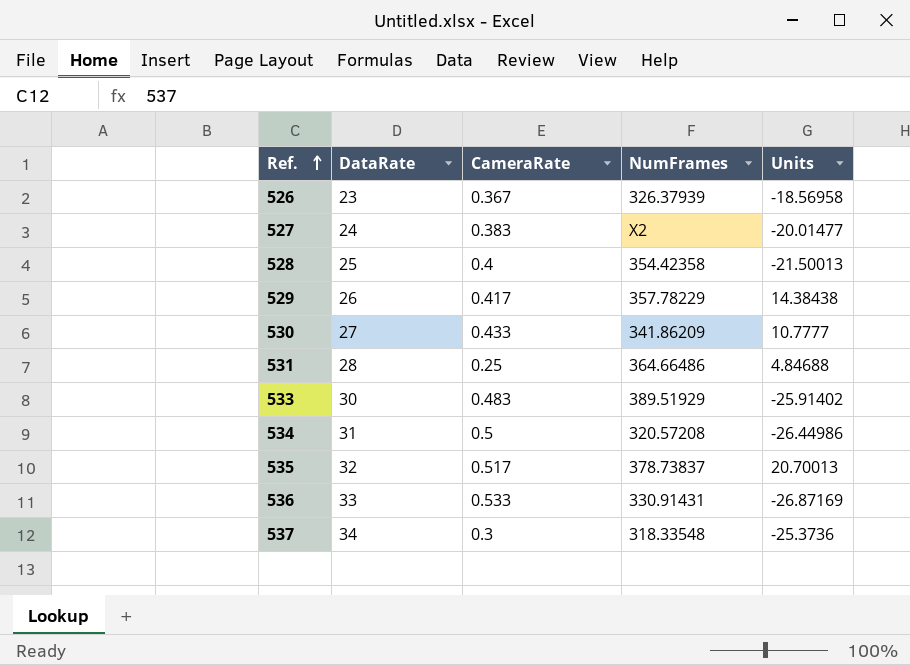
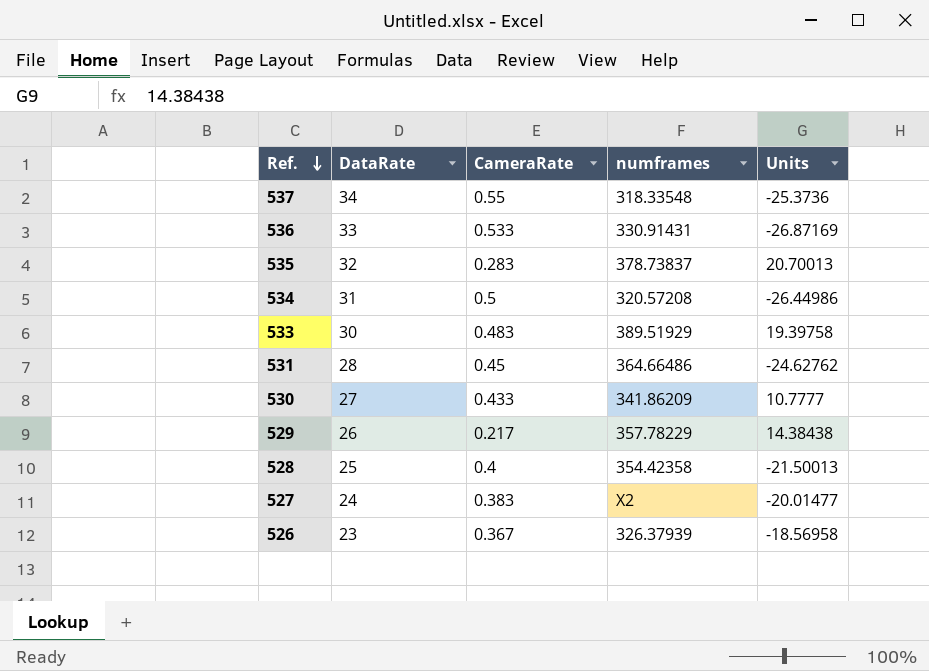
row order: Ref. ascending -> Ref. descending
column name: NumFrames -> numframes
537 | CameraRate: 0.3 -> 0.55
535 | CameraRate: 0.517 -> 0.283
533 | Units: -25.91402 -> 19.39758
531 | CameraRate: 0.25 -> 0.45
531 | Units: 4.84688 -> -24.62762
529 | CameraRate: 0.417 -> 0.217

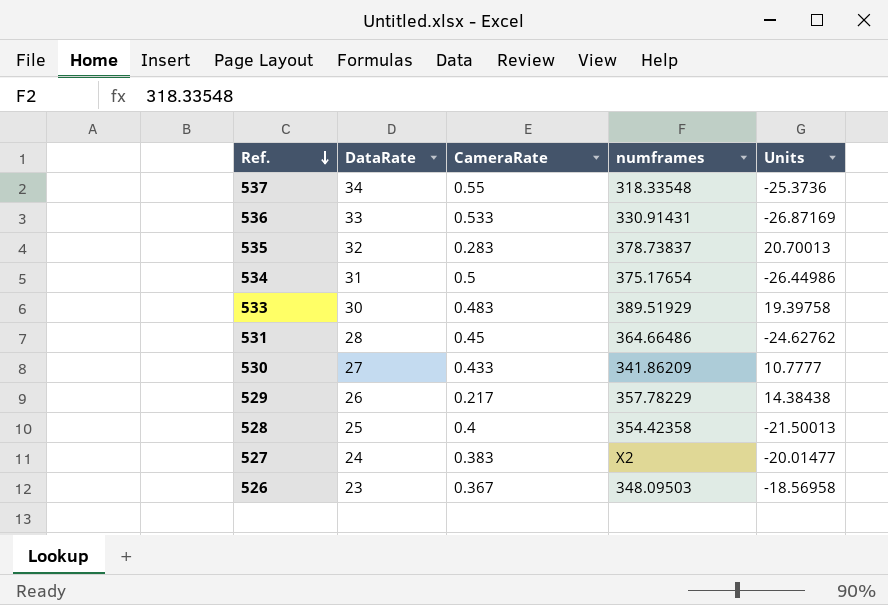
534 | numframes: 320.57208 -> 375.17654
526 | numframes: 326.37939 -> 348.09503

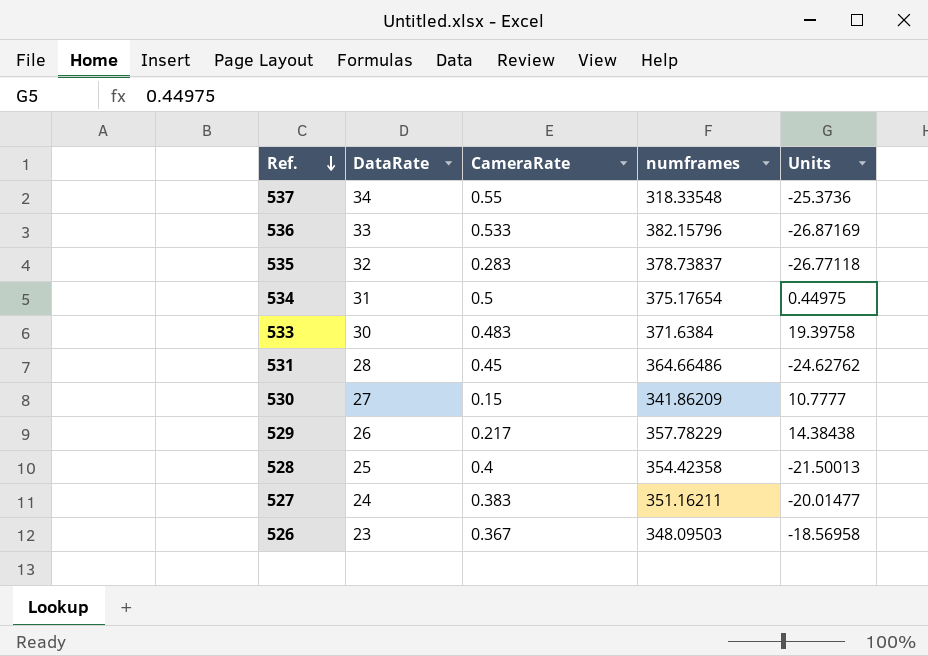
536 | numframes: 330.91431 -> 382.15796
535 | Units: 20.70013 -> -26.77118
534 | Units: -26.44986 -> 0.44975
533 | numframes: 389.51929 -> 371.6384
530 | CameraRate: 0.433 -> 0.15
527 | numframes: X2 -> 351.16211

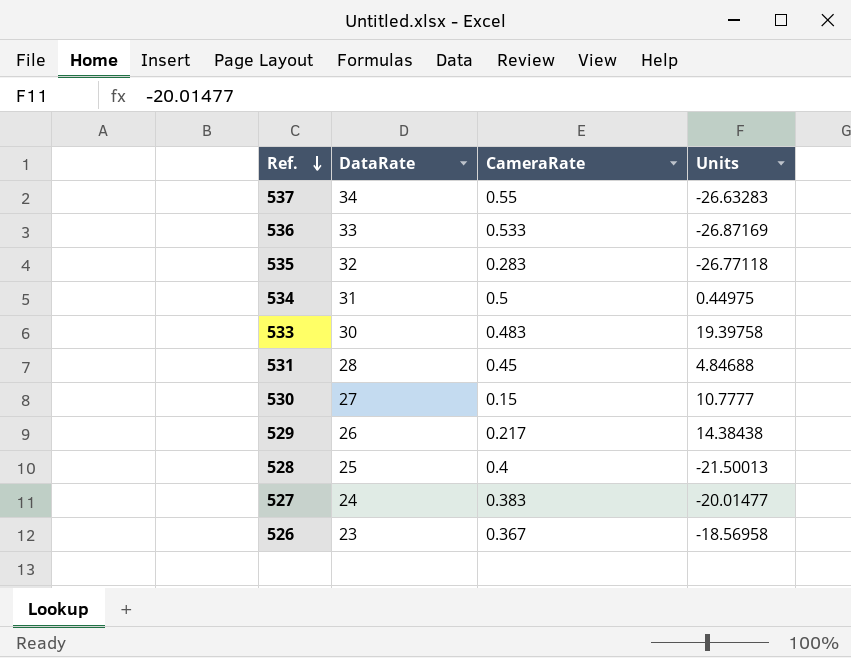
column numframes | position: 4 -> none
537 | Units: -25.3736 -> -26.63283
531 | Units: -24.62762 -> 4.84688

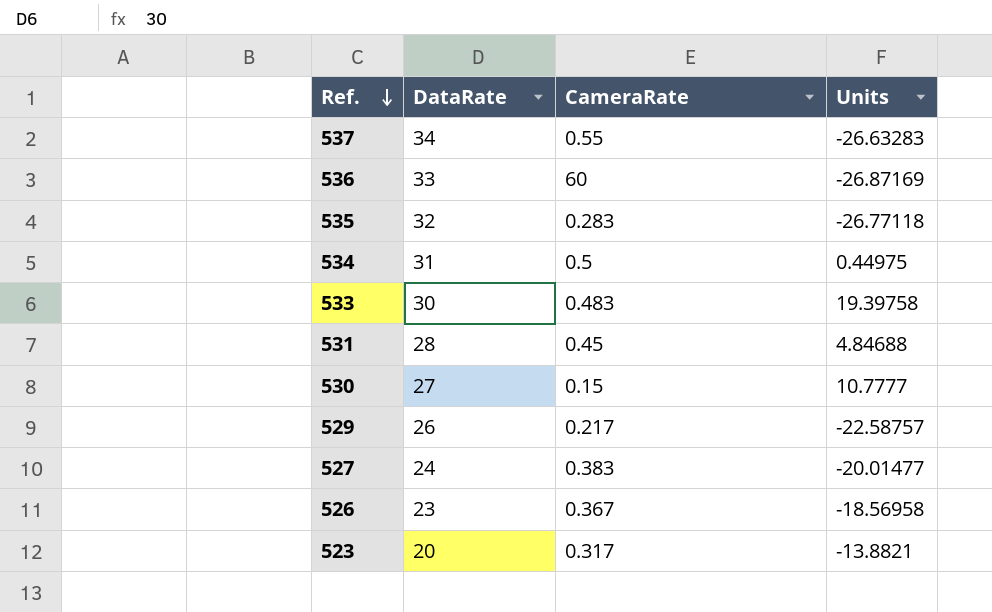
row 528: 25 | 0.4 | -21.50013 -> none
536 | CameraRate: 0.533 -> 60
529 | Units: 14.38438 -> -22.58757
row 523: none -> 20 | 0.317 | -13.8821

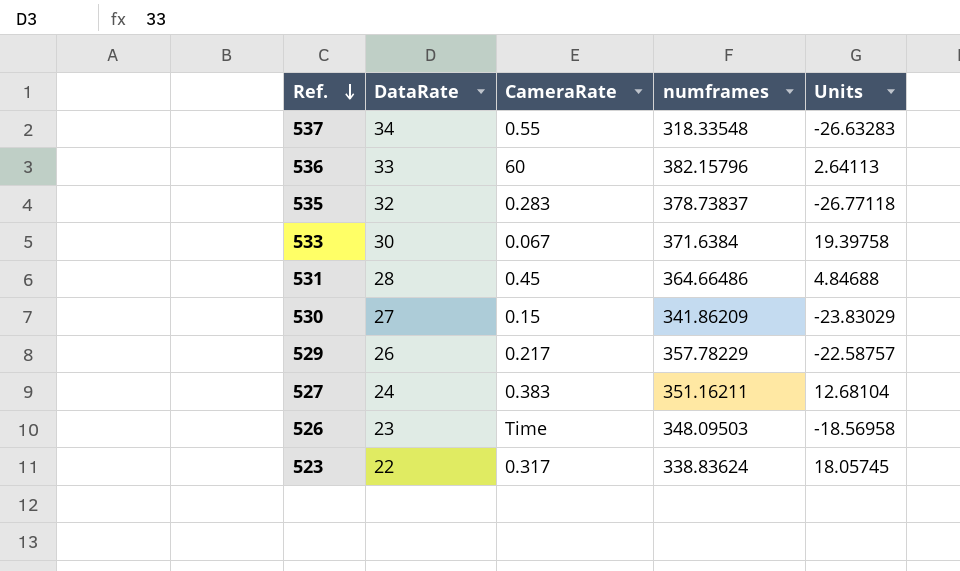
column numframes | position: none -> 4
row 534: 31 | 0.5 | 0.44975 -> none
536 | Units: -26.87169 -> 2.64113
533 | CameraRate: 0.483 -> 0.067
530 | Units: 10.7777 -> -23.83029
527 | Units: -20.01477 -> 12.68104
526 | CameraRate: 0.367 -> Time
523 | DataRate: 20 -> 22
523 | Units: -13.8821 -> 18.05745

